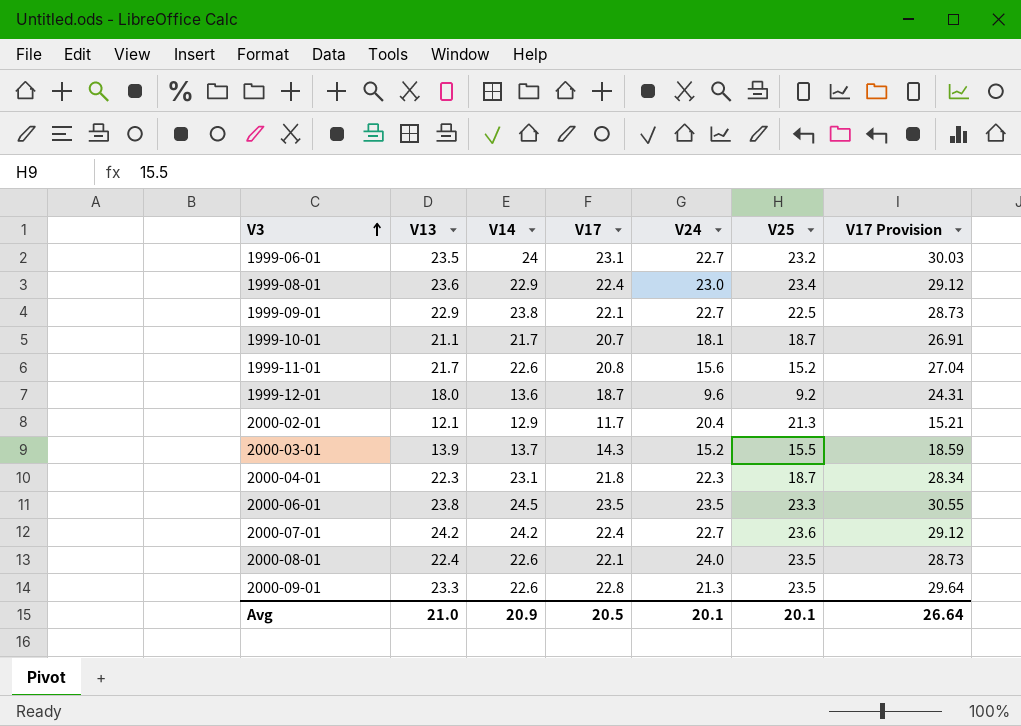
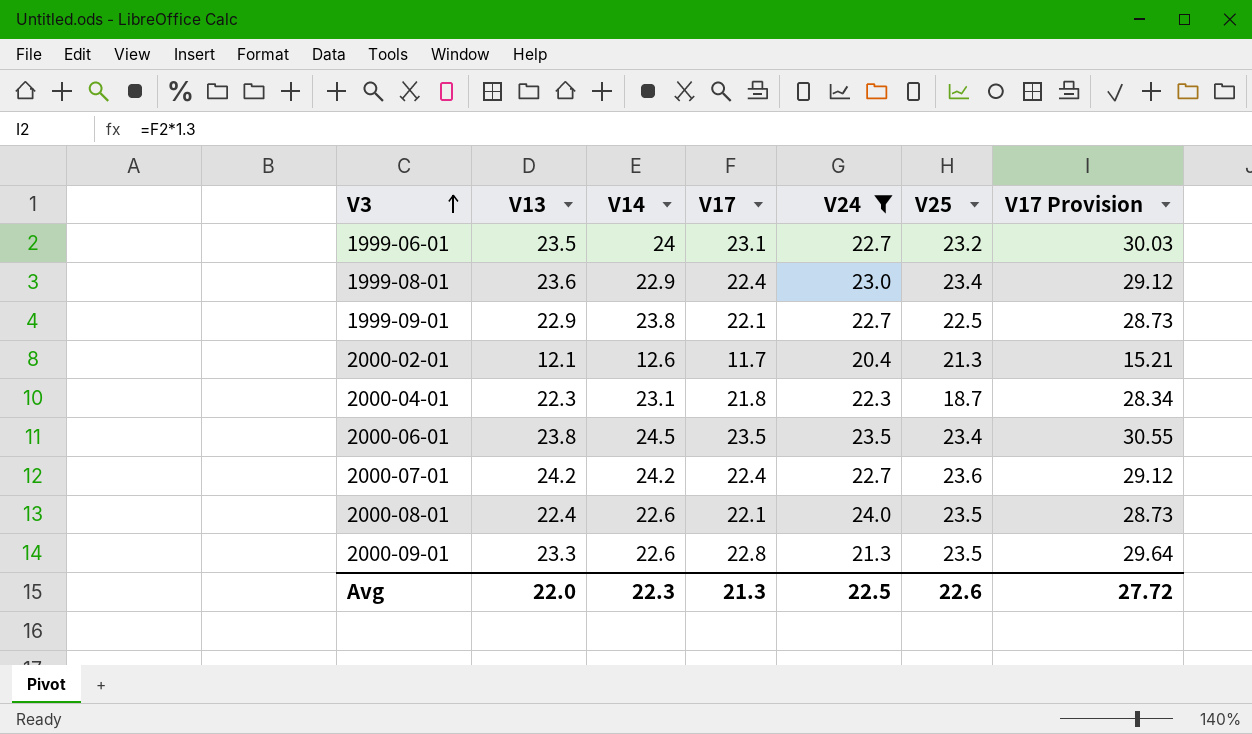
filter: none -> V24 >= 20.4
2000-02-01 | V14: 12.9 -> 12.6
2000-06-01 | V25: 23.3 -> 23.4
Avg | V13: 21.0 -> 22.0
Avg | V14: 20.9 -> 22.3
Avg | V17: 20.5 -> 21.3
Avg | V24: 20.1 -> 22.5
Avg | V25: 20.1 -> 22.6
Avg | V17 Provision: 26.64 -> 27.72

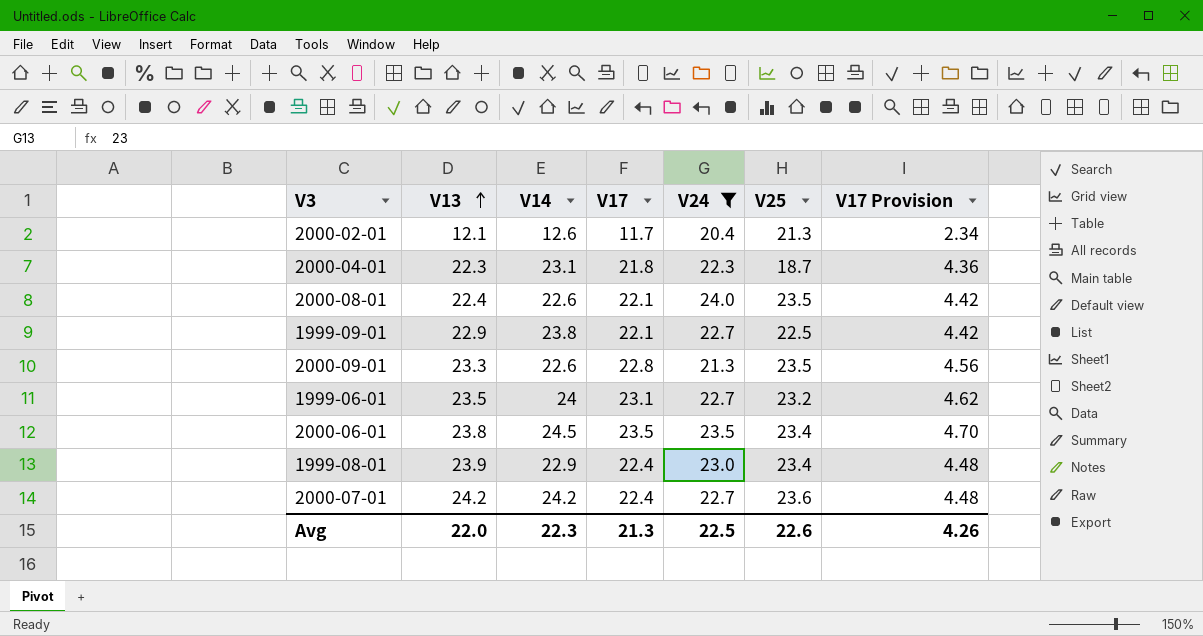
row order: V3 ascending -> V13 ascending
column V17 Provision | formula: [V17] * 1.3 -> [V17] * 0.2
1999-08-01 | V13: 23.6 -> 23.9
Avg | V17 Provision: 27.72 -> 4.26

